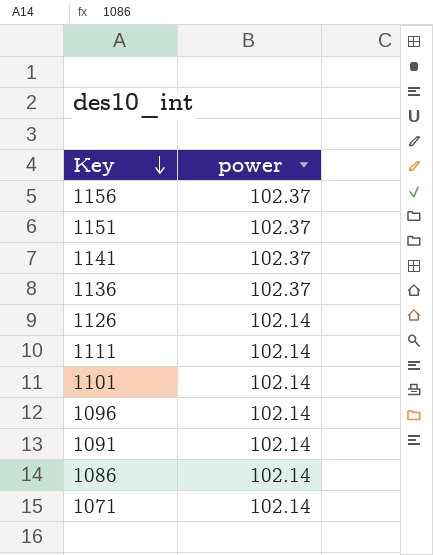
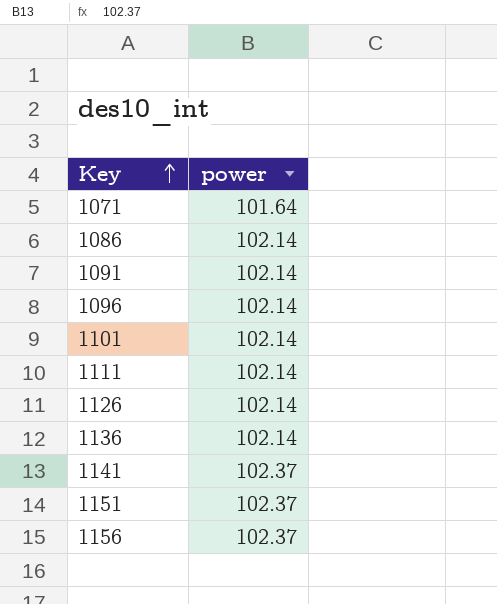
row order: Key descending -> Key ascending
1071 | power: 102.14 -> 101.64
1136 | power: 102.37 -> 102.14

